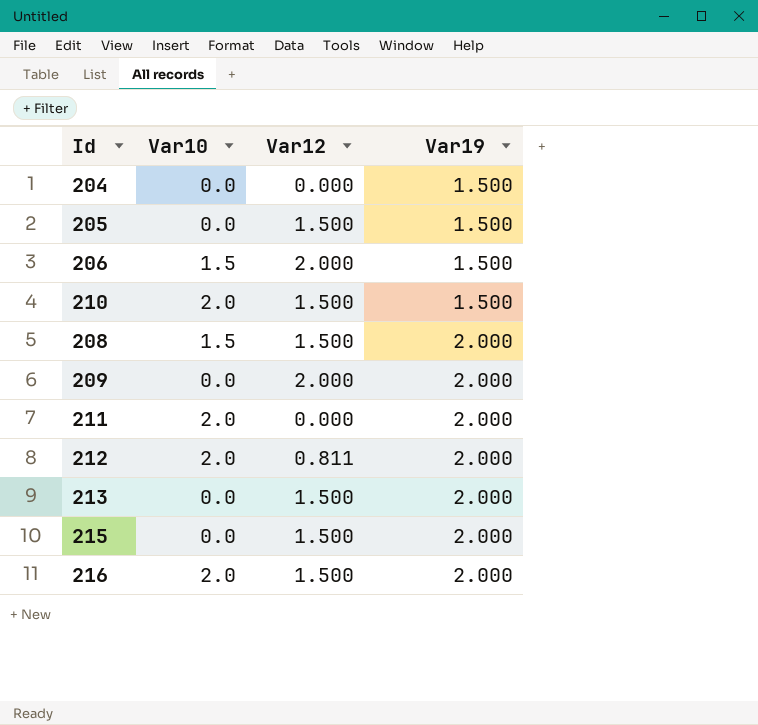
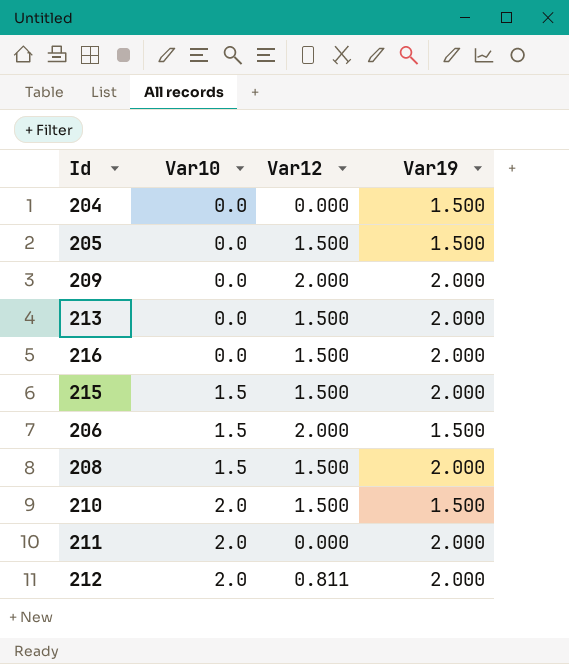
row order: Var19 ascending -> Var10 ascending
216 | Var10: 2.0 -> 0.0
215 | Var10: 0.0 -> 1.5

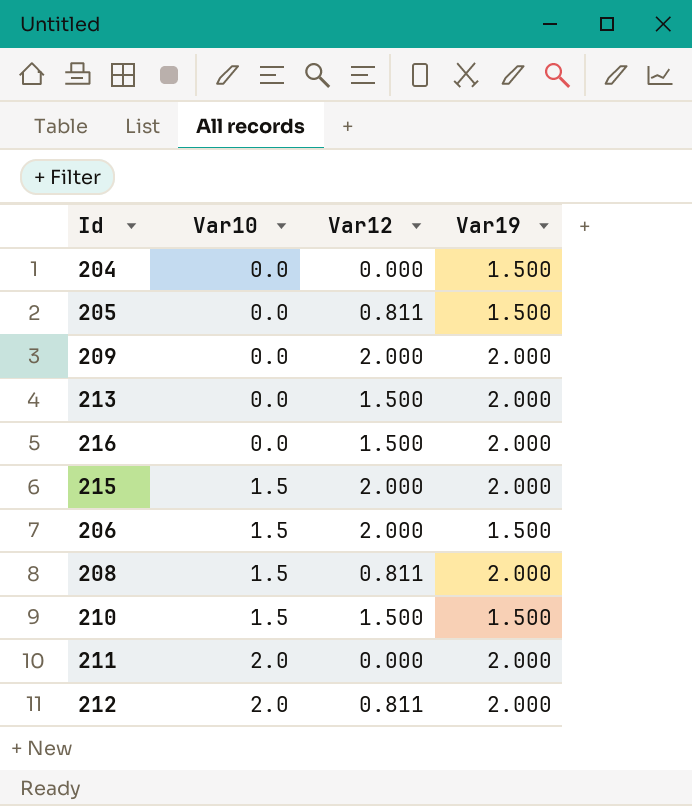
205 | Var12: 1.500 -> 0.811
215 | Var12: 1.500 -> 2.000
208 | Var12: 1.500 -> 0.811
210 | Var10: 2.0 -> 1.5

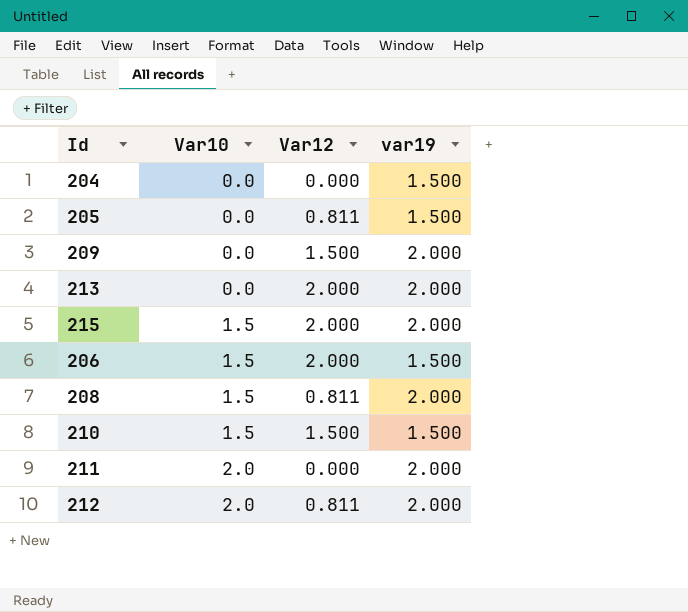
column name: Var19 -> var19
row 216: 0.0 | 1.500 | 2.000 -> none
209 | Var12: 2.000 -> 1.500
213 | Var12: 1.500 -> 2.000

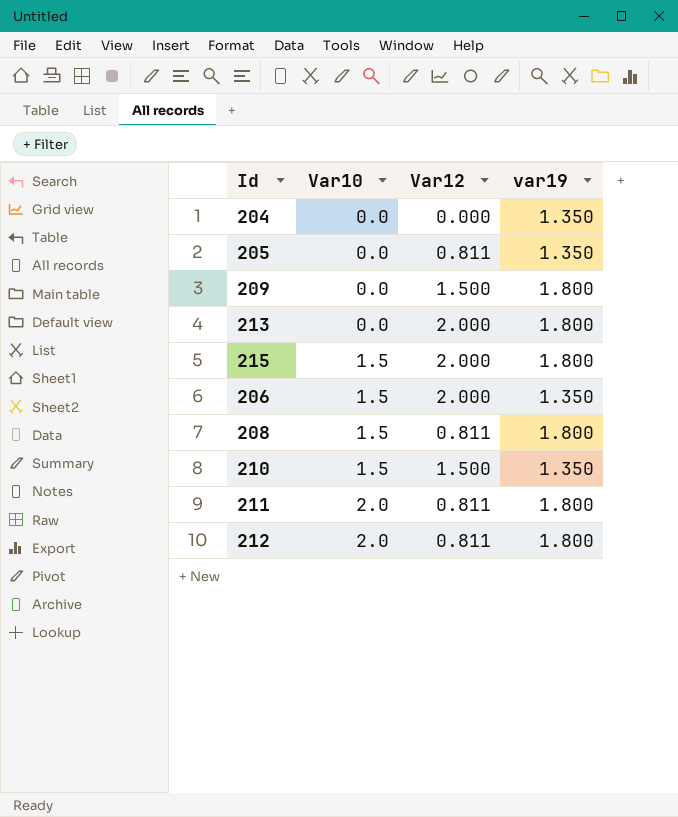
204 | var19: 1.500 -> 1.350
205 | var19: 1.500 -> 1.350
209 | var19: 2.000 -> 1.800
213 | var19: 2.000 -> 1.800
215 | var19: 2.000 -> 1.800
206 | var19: 1.500 -> 1.350
208 | var19: 2.000 -> 1.800
210 | var19: 1.500 -> 1.350
211 | Var12: 0.000 -> 0.811
211 | var19: 2.000 -> 1.800
212 | var19: 2.000 -> 1.800

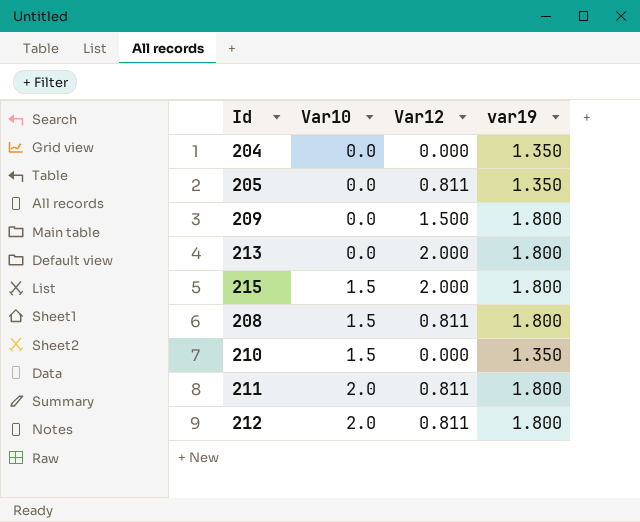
row 206: 1.5 | 2.000 | 1.350 -> none
210 | Var12: 1.500 -> 0.000

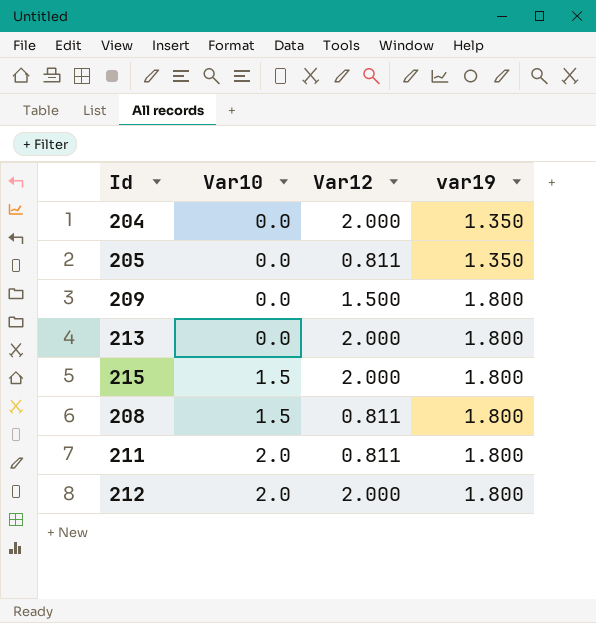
row 210: 1.5 | 0.000 | 1.350 -> none
204 | Var12: 0.000 -> 2.000
212 | Var12: 0.811 -> 2.000

